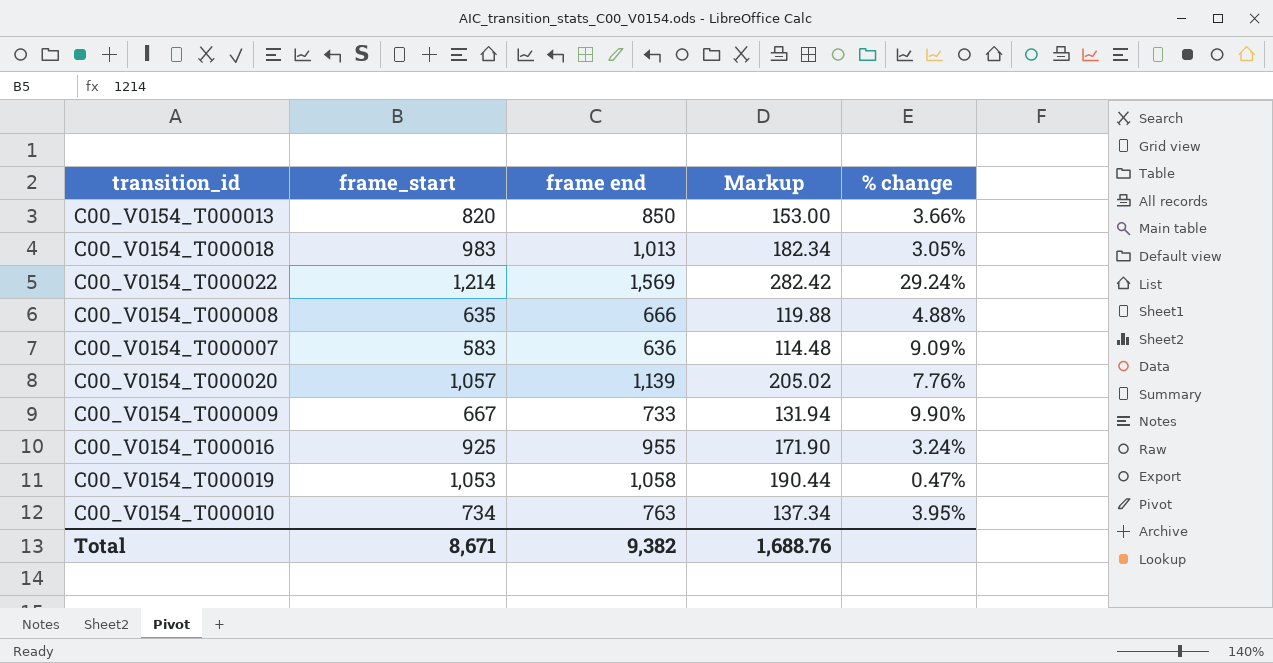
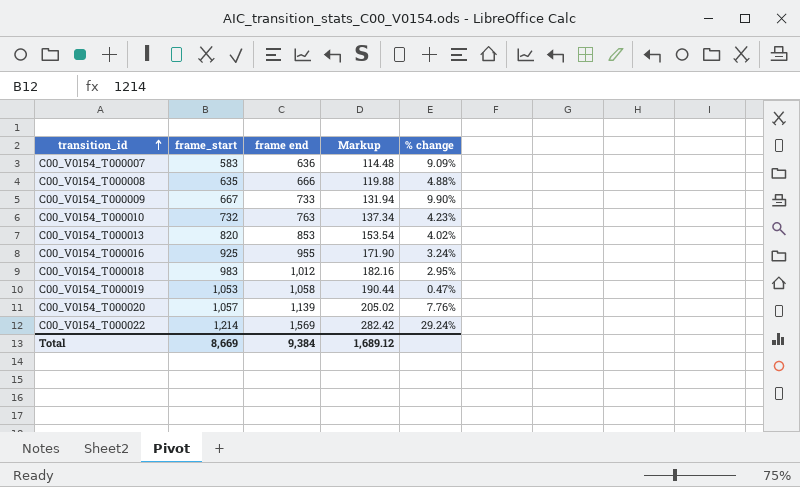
row order: none -> transition_id ascending
C00_V0154_T000010 | frame_start: 734 -> 732
C00_V0154_T000010 | % change: 3.95% -> 4.23%
C00_V0154_T000013 | frame end: 850 -> 853
C00_V0154_T000013 | Markup: 153.00 -> 153.54
C00_V0154_T000013 | % change: 3.66% -> 4.02%
C00_V0154_T000018 | frame end: 1,013 -> 1,012
C00_V0154_T000018 | Markup: 182.34 -> 182.16
C00_V0154_T000018 | % change: 3.05% -> 2.95%
Total | frame_start: 8,671 -> 8,669
Total | frame end: 9,382 -> 9,384
Total | Markup: 1,688.76 -> 1,689.12

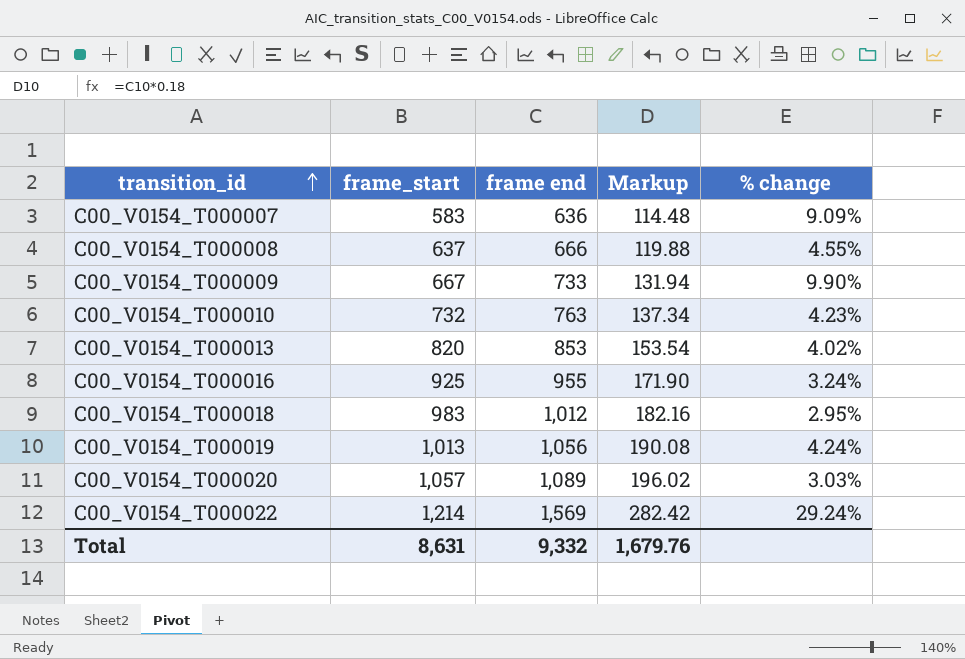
C00_V0154_T000008 | frame_start: 635 -> 637
C00_V0154_T000008 | % change: 4.88% -> 4.55%
C00_V0154_T000019 | frame_start: 1,053 -> 1,013
C00_V0154_T000019 | frame end: 1,058 -> 1,056
C00_V0154_T000019 | Markup: 190.44 -> 190.08
C00_V0154_T000019 | % change: 0.47% -> 4.24%
C00_V0154_T000020 | frame end: 1,139 -> 1,089
C00_V0154_T000020 | Markup: 205.02 -> 196.02
C00_V0154_T000020 | % change: 7.76% -> 3.03%
Total | frame_start: 8,669 -> 8,631
Total | frame end: 9,384 -> 9,332
Total | Markup: 1,689.12 -> 1,679.76

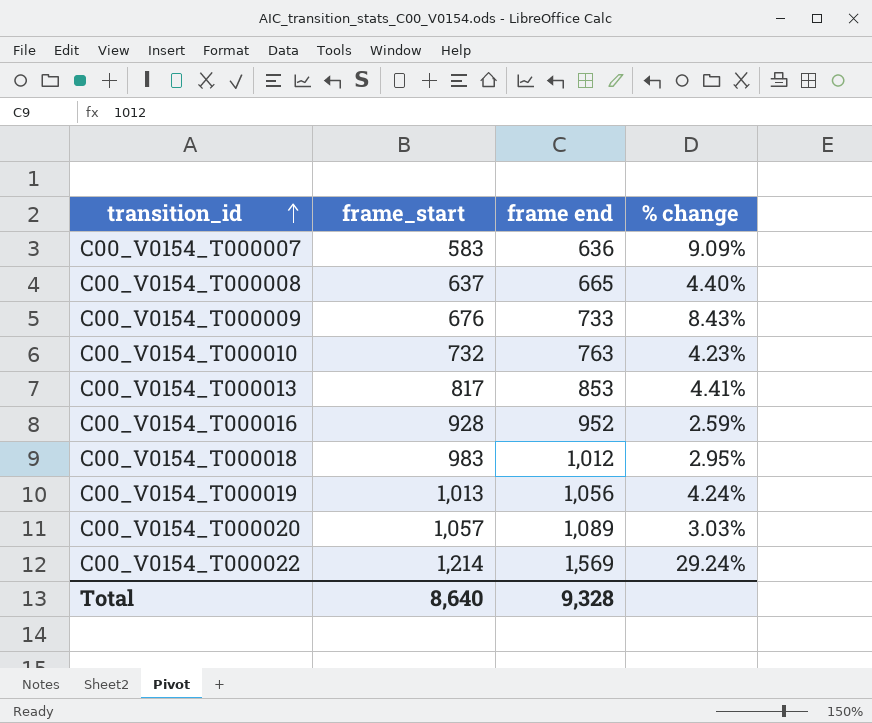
column Markup | formula: [frame end] * 0.18 -> none
C00_V0154_T000008 | frame end: 666 -> 665
C00_V0154_T000008 | % change: 4.55% -> 4.40%
C00_V0154_T000009 | frame_start: 667 -> 676
C00_V0154_T000009 | % change: 9.90% -> 8.43%
C00_V0154_T000013 | frame_start: 820 -> 817
C00_V0154_T000013 | % change: 4.02% -> 4.41%
C00_V0154_T000016 | frame_start: 925 -> 928
C00_V0154_T000016 | frame end: 955 -> 952
C00_V0154_T000016 | % change: 3.24% -> 2.59%
Total | frame_start: 8,631 -> 8,640
Total | frame end: 9,332 -> 9,328

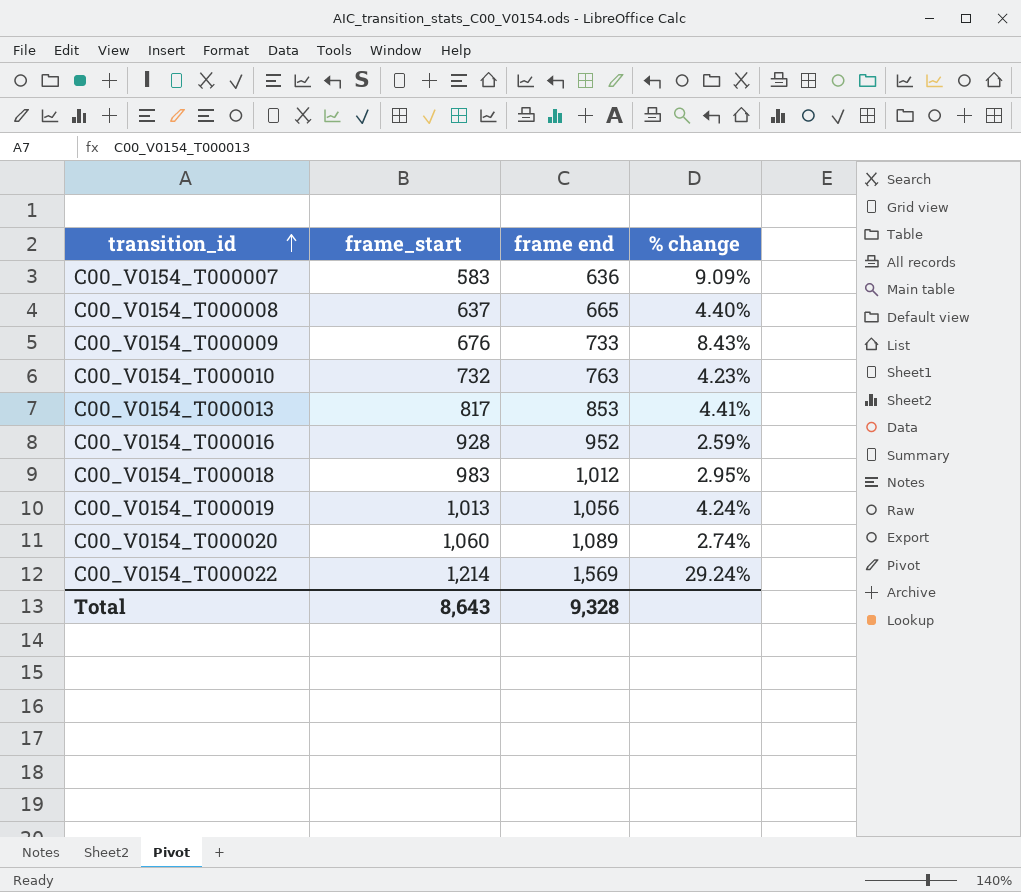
C00_V0154_T000020 | frame_start: 1,057 -> 1,060
C00_V0154_T000020 | % change: 3.03% -> 2.74%
Total | frame_start: 8,640 -> 8,643

